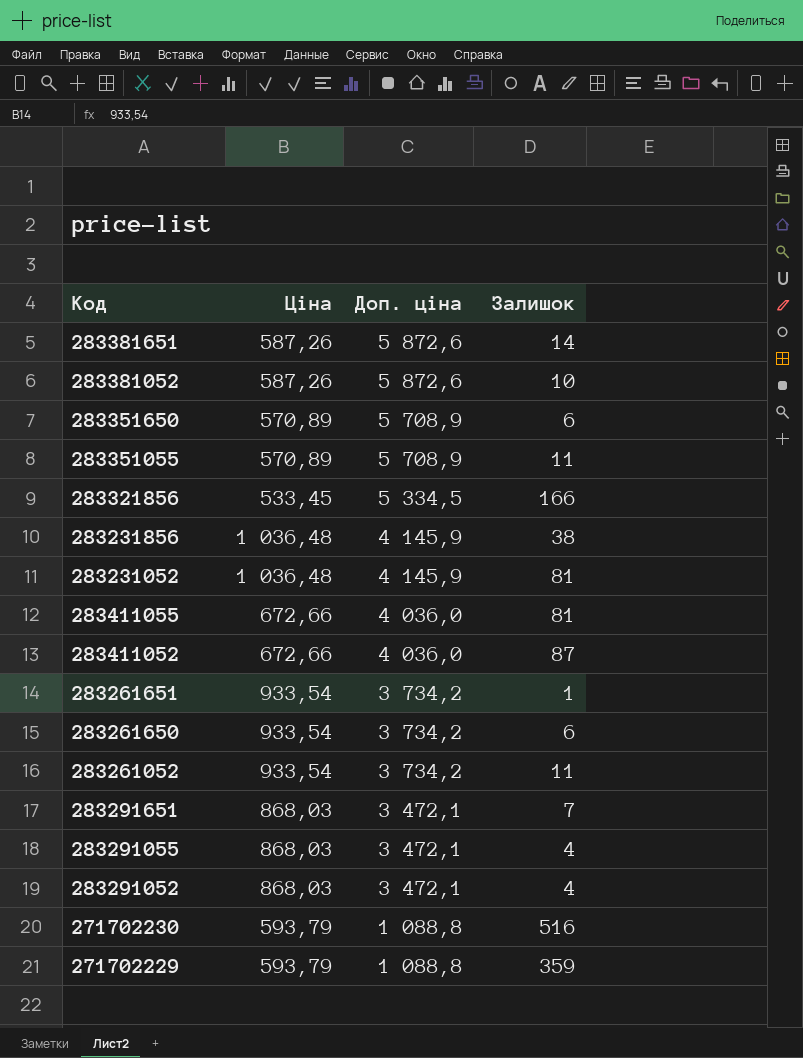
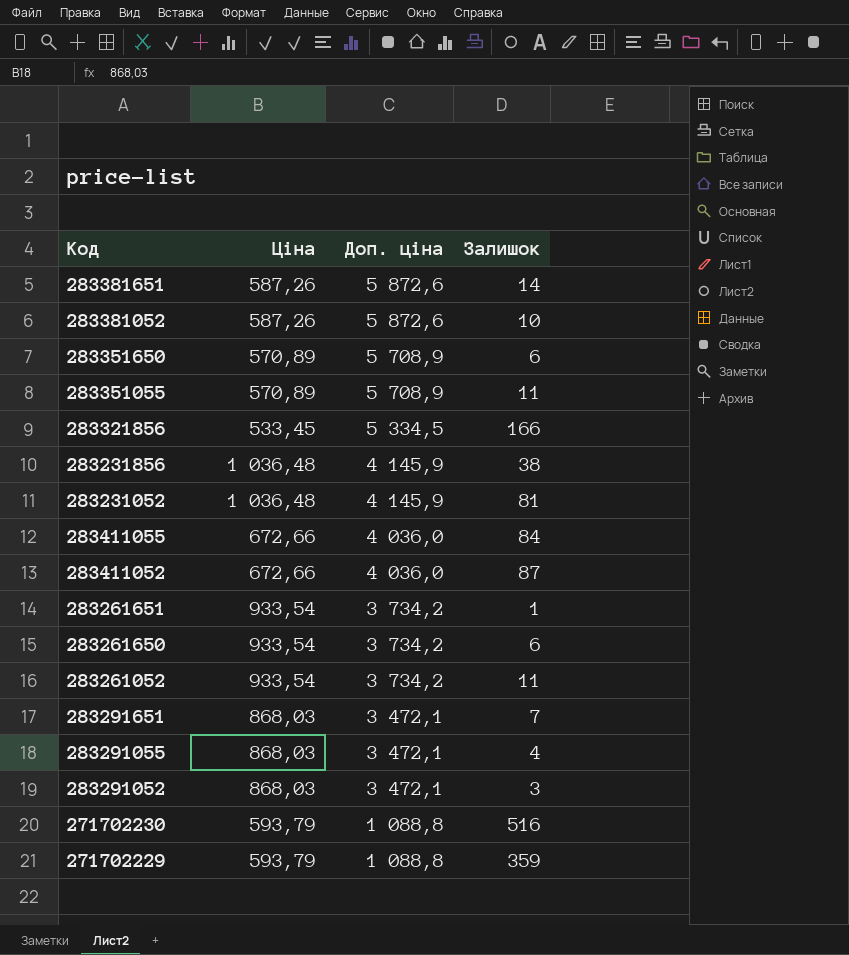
283411055 | Залишок: 81 -> 84
283291052 | Залишок: 4 -> 3

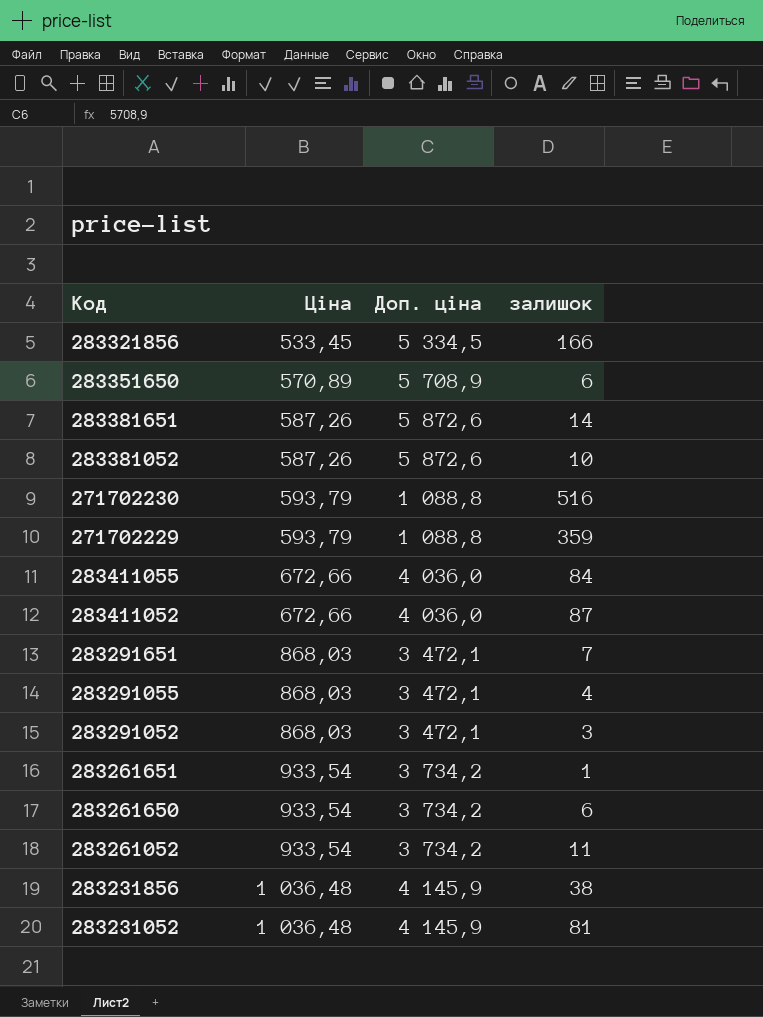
row order: Доп. ціна descending -> Ціна ascending
column name: Залишок -> залишок
row 283351055: 570,89 | 5 708,9 | 11 -> none

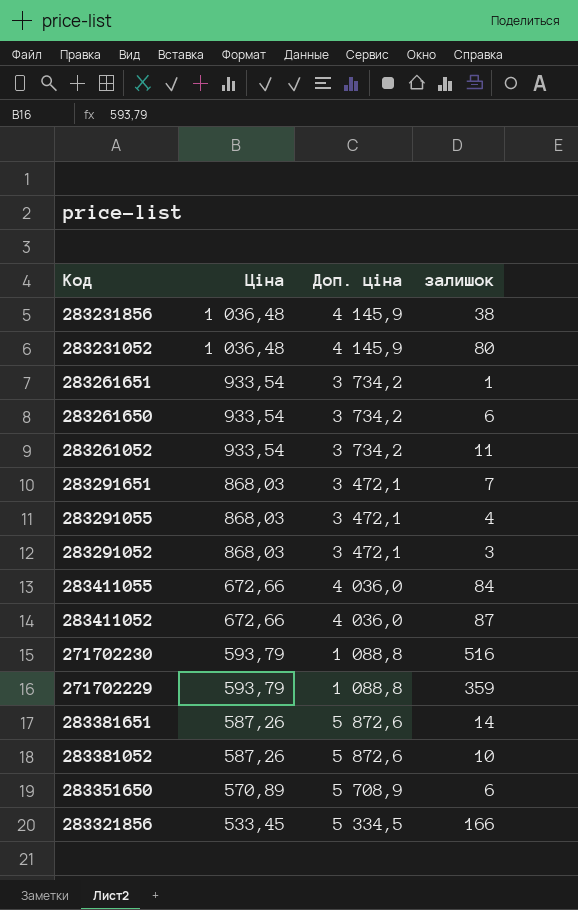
row order: Ціна ascending -> Ціна descending
283231052 | залишок: 81 -> 80

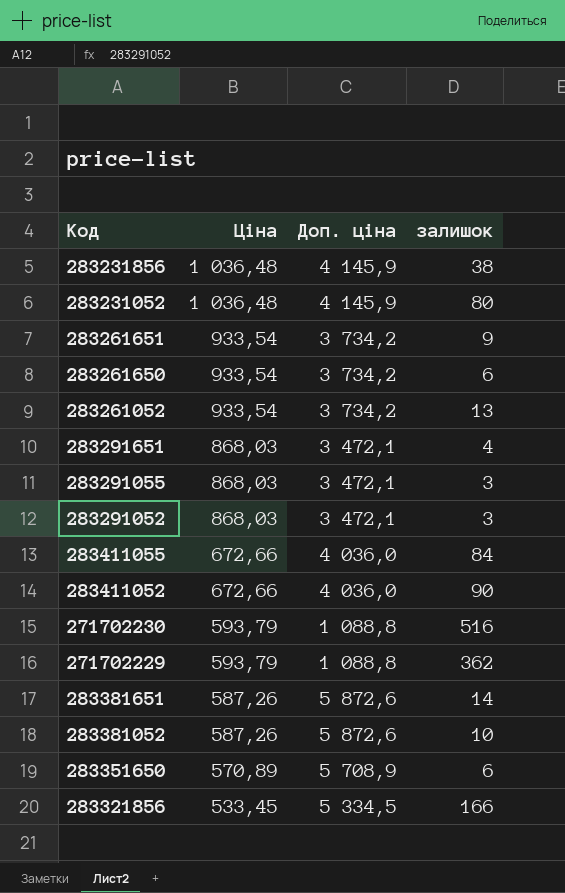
283261651 | залишок: 1 -> 9
283261052 | залишок: 11 -> 13
283291651 | залишок: 7 -> 4
283291055 | залишок: 4 -> 3
283411052 | залишок: 87 -> 90
271702229 | залишок: 359 -> 362

